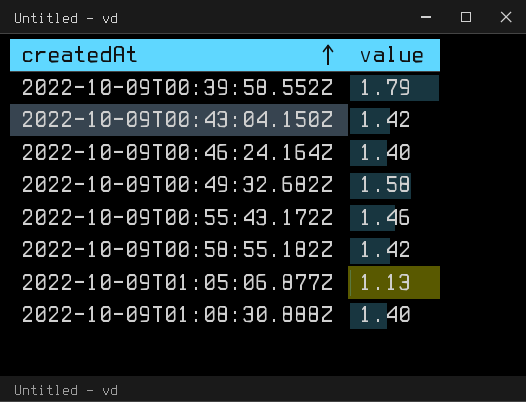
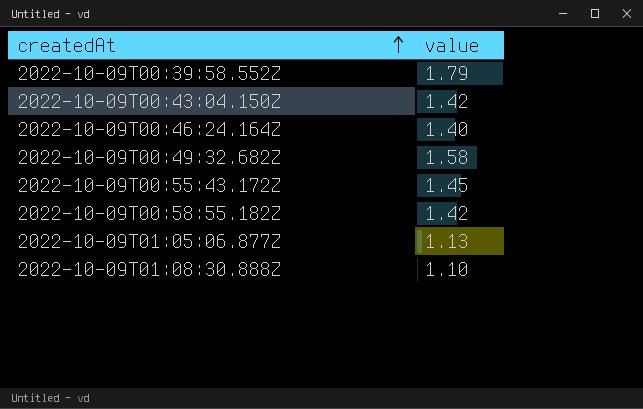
2022-10-09T00:55:43.172Z | value: 1.46 -> 1.45
2022-10-09T01:08:30.888Z | value: 1.40 -> 1.10

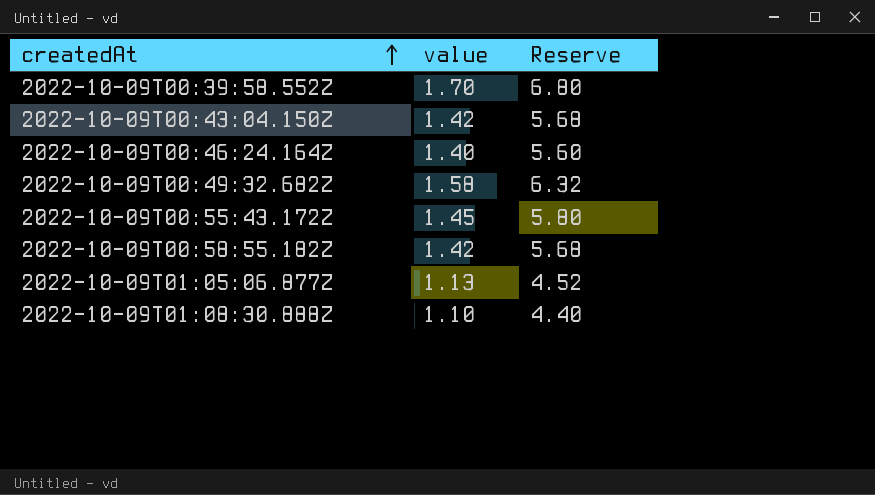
column Reserve | formula: none -> [value] * 4
2022-10-09T00:39:58.552Z | value: 1.79 -> 1.70

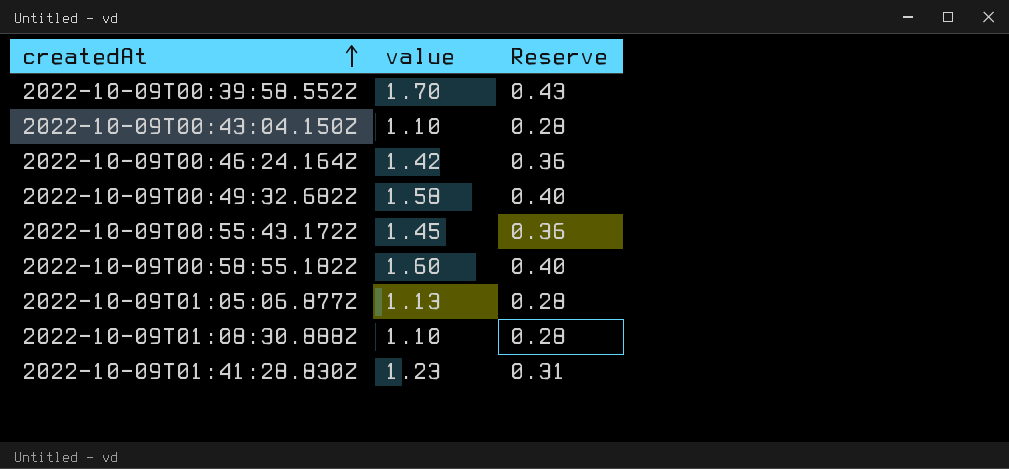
column Reserve | formula: [value] * 4 -> [value] * 0.25
2022-10-09T00:43:04.150Z | value: 1.42 -> 1.10
2022-10-09T00:46:24.164Z | value: 1.40 -> 1.42
2022-10-09T00:58:55.182Z | value: 1.42 -> 1.60
row 2022-10-09T01:41:28.830Z: none -> 1.23 | 0.31

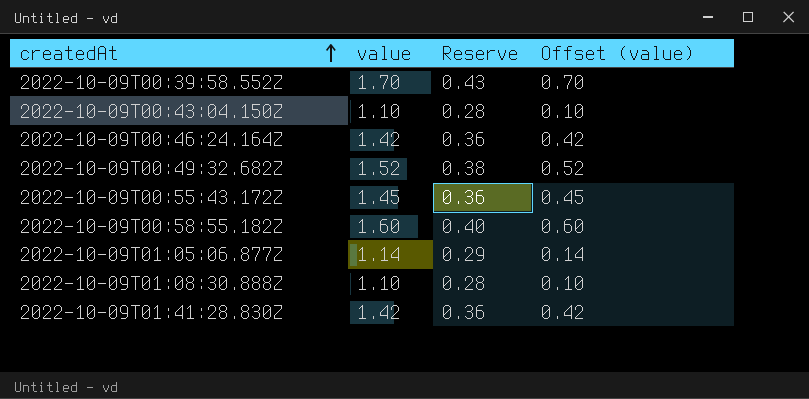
column Offset (value) | formula: none -> [value] - 1
2022-10-09T00:49:32.682Z | value: 1.58 -> 1.52
2022-10-09T00:49:32.682Z | Reserve: 0.40 -> 0.38
2022-10-09T01:05:06.877Z | value: 1.13 -> 1.14
2022-10-09T01:05:06.877Z | Reserve: 0.28 -> 0.29
2022-10-09T01:41:28.830Z | value: 1.23 -> 1.42
2022-10-09T01:41:28.830Z | Reserve: 0.31 -> 0.36

